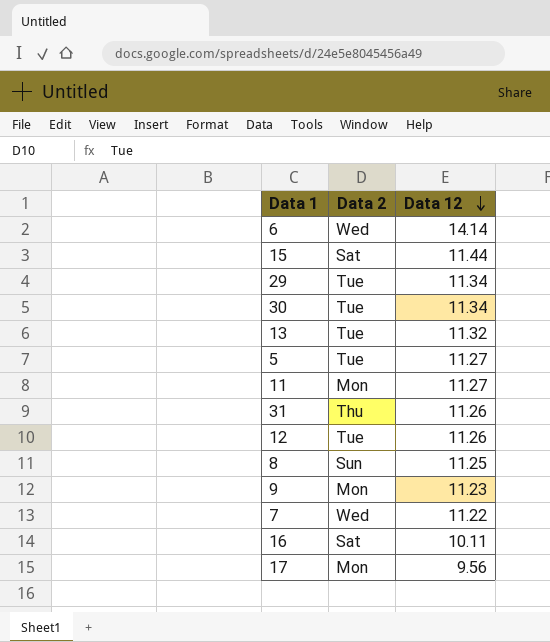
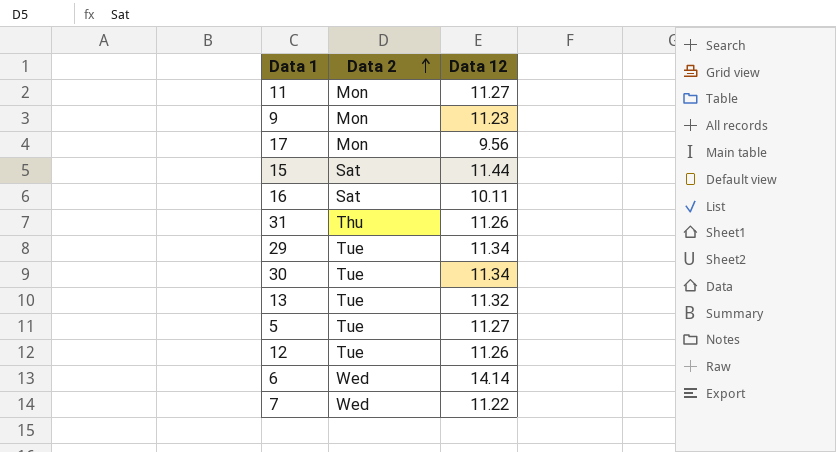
row order: Data 12 descending -> Data 2 ascending
row 8: Sun | 11.25 -> none

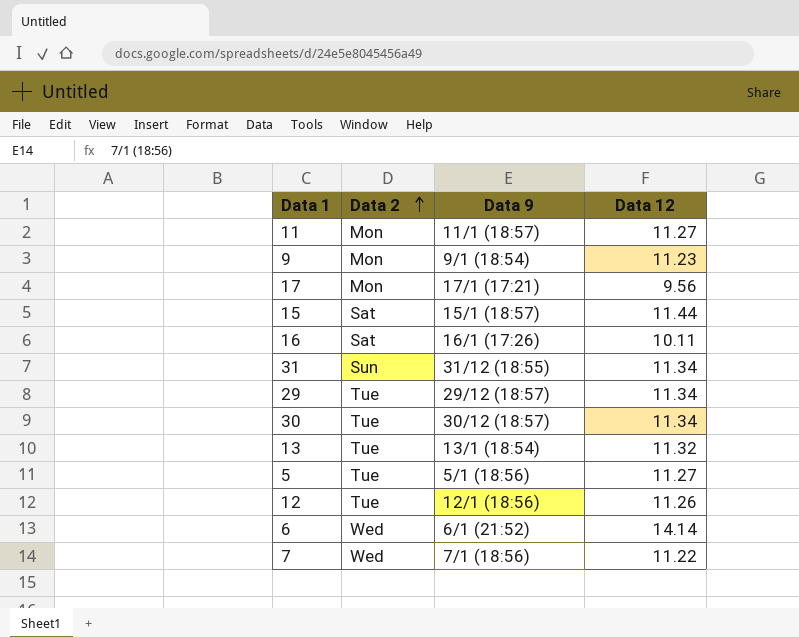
column Data 9 | position: none -> 3
31 | Data 2: Thu -> Sun
31 | Data 12: 11.26 -> 11.34

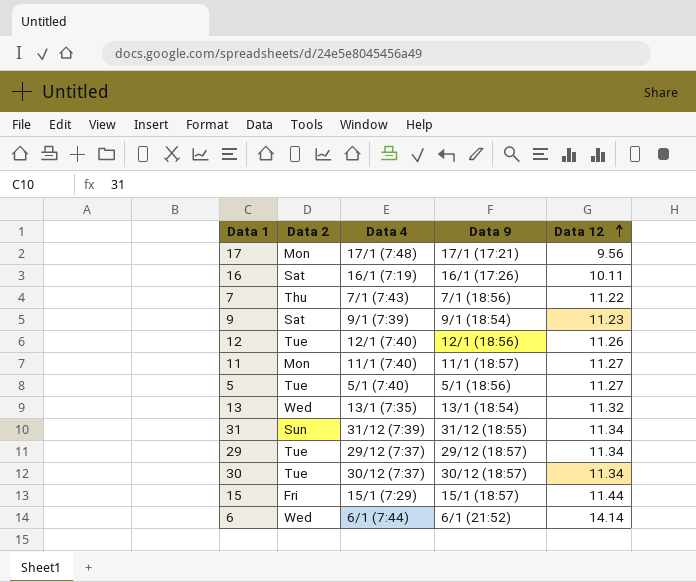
row order: Data 2 ascending -> Data 12 ascending
column Data 4 | position: none -> 3
7 | Data 2: Wed -> Thu
9 | Data 2: Mon -> Sat
13 | Data 2: Tue -> Wed
15 | Data 2: Sat -> Fri

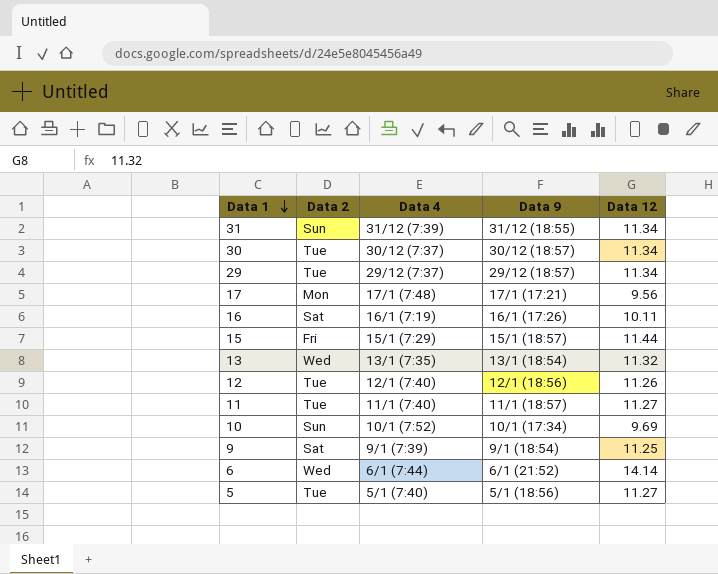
row order: Data 12 ascending -> Data 1 descending
row 7: Thu | 7/1 (7:43) | 7/1 (18:56) | 11.22 -> none
11 | Data 2: Mon -> Tue
row 10: none -> Sun | 10/1 (7:52) | 10/1 (17:34) | 9.69
9 | Data 12: 11.23 -> 11.25

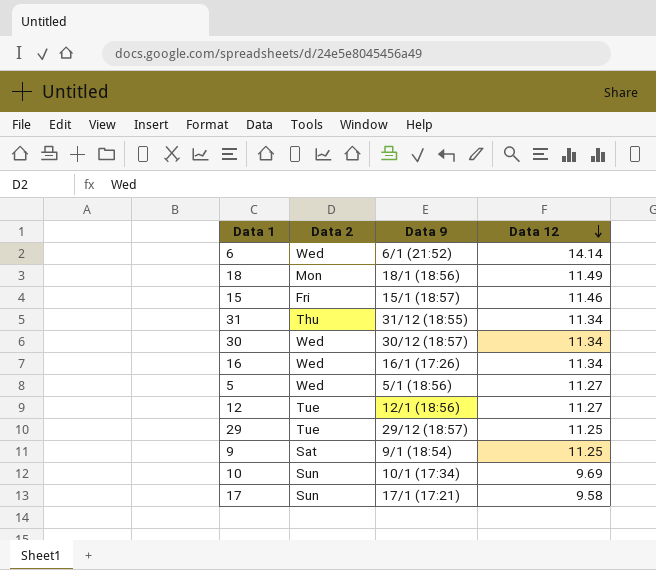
row order: Data 1 descending -> Data 12 descending
column Data 4 | position: 3 -> none
row 13: Wed | 13/1 (7:35) | 13/1 (18:54) | 11.32 -> none
row 11: Tue | 11/1 (7:40) | 11/1 (18:57) | 11.27 -> none
row 18: none -> Mon | 18/1 (18:56) | 11.49
15 | Data 12: 11.44 -> 11.46
31 | Data 2: Sun -> Thu
30 | Data 2: Tue -> Wed
16 | Data 2: Sat -> Wed
16 | Data 12: 10.11 -> 11.34
5 | Data 2: Tue -> Wed
12 | Data 12: 11.26 -> 11.27
29 | Data 12: 11.34 -> 11.25
17 | Data 2: Mon -> Sun
17 | Data 12: 9.56 -> 9.58

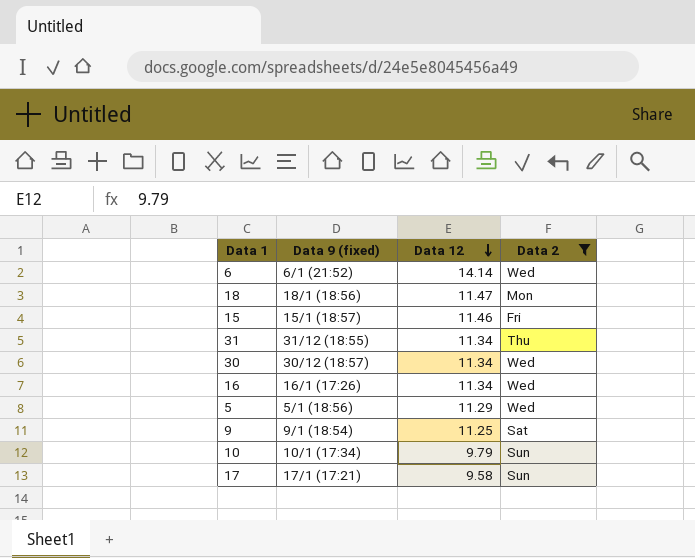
filter: none -> Data 2 != Tue
column name: Data 9 -> Data 9 (fixed)
column Data 2 | position: 2 -> 4
18 | Data 12: 11.49 -> 11.47
5 | Data 12: 11.27 -> 11.29
10 | Data 12: 9.69 -> 9.79

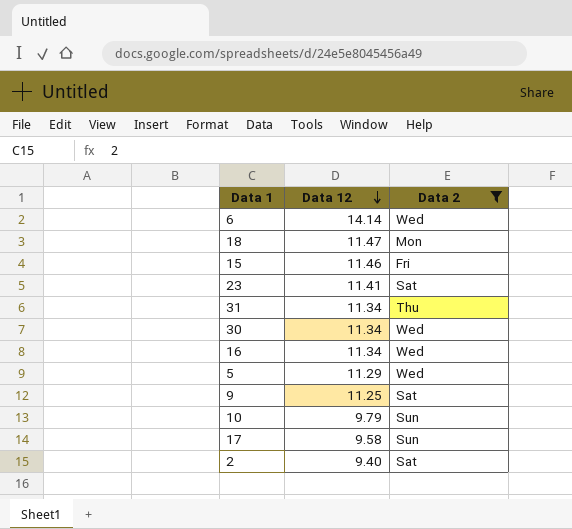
column Data 9 (fixed) | position: 2 -> none
row 23: none -> 11.41 | Sat
row 2: none -> 9.40 | Sat

